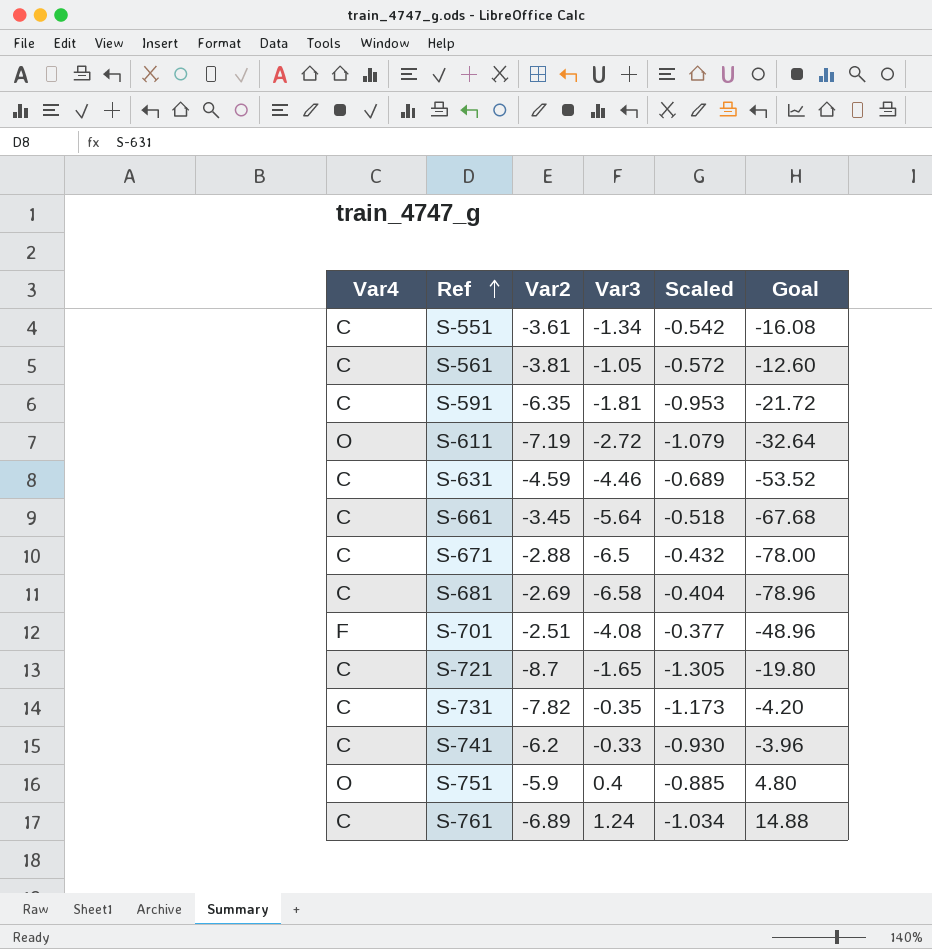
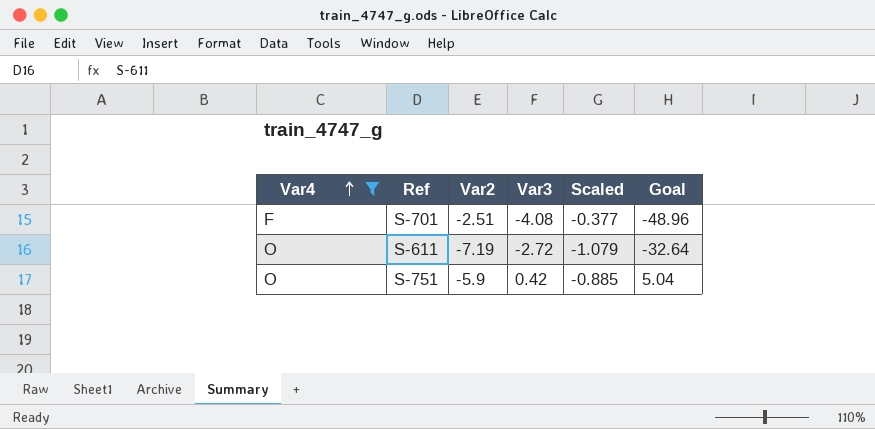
filter: none -> Var4 != C
row order: Ref ascending -> Var4 ascending
S-751 | Var3: 0.4 -> 0.42
S-751 | Goal: 4.80 -> 5.04

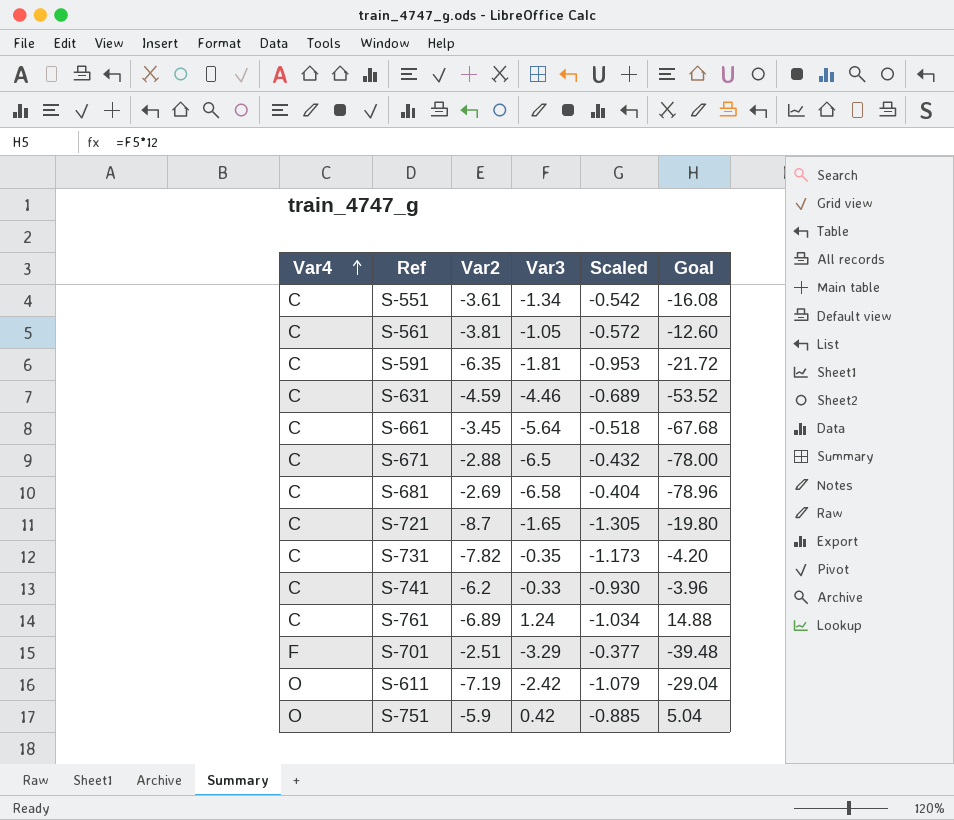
filter: Var4 != C -> none
S-701 | Var3: -4.08 -> -3.29
S-701 | Goal: -48.96 -> -39.48
S-611 | Var3: -2.72 -> -2.42
S-611 | Goal: -32.64 -> -29.04

